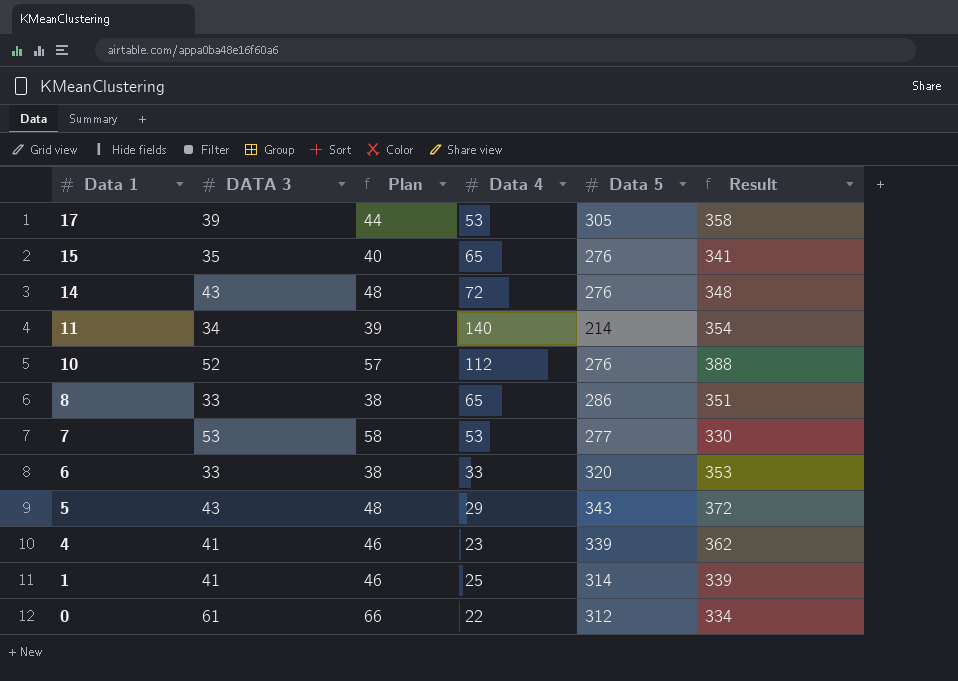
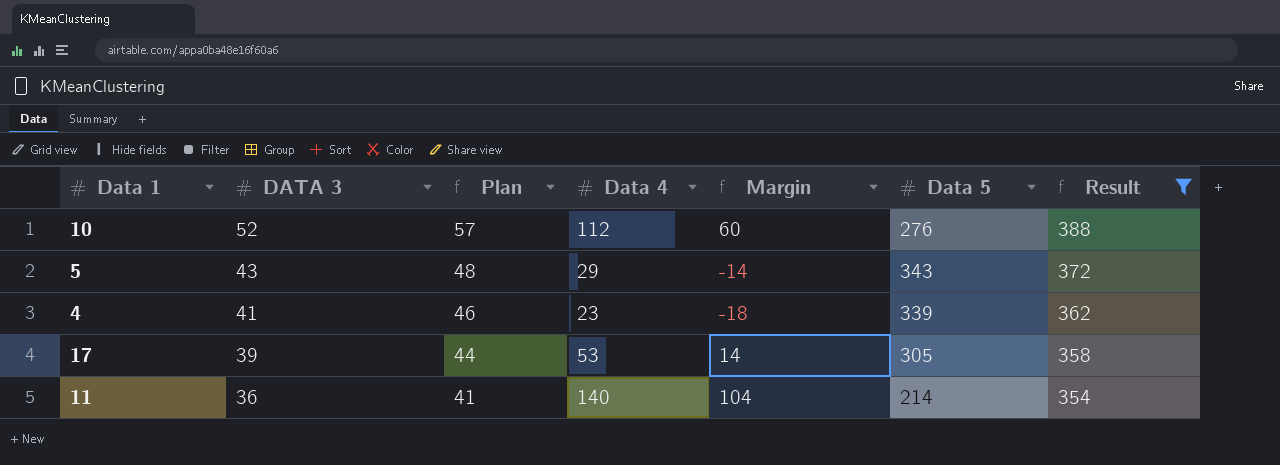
filter: none -> Result >= 354
row order: Data 1 descending -> DATA 3 descending
column Margin | formula: none -> [Data 4] - [DATA 3]
11 | DATA 3: 34 -> 36
11 | Plan: 39 -> 41

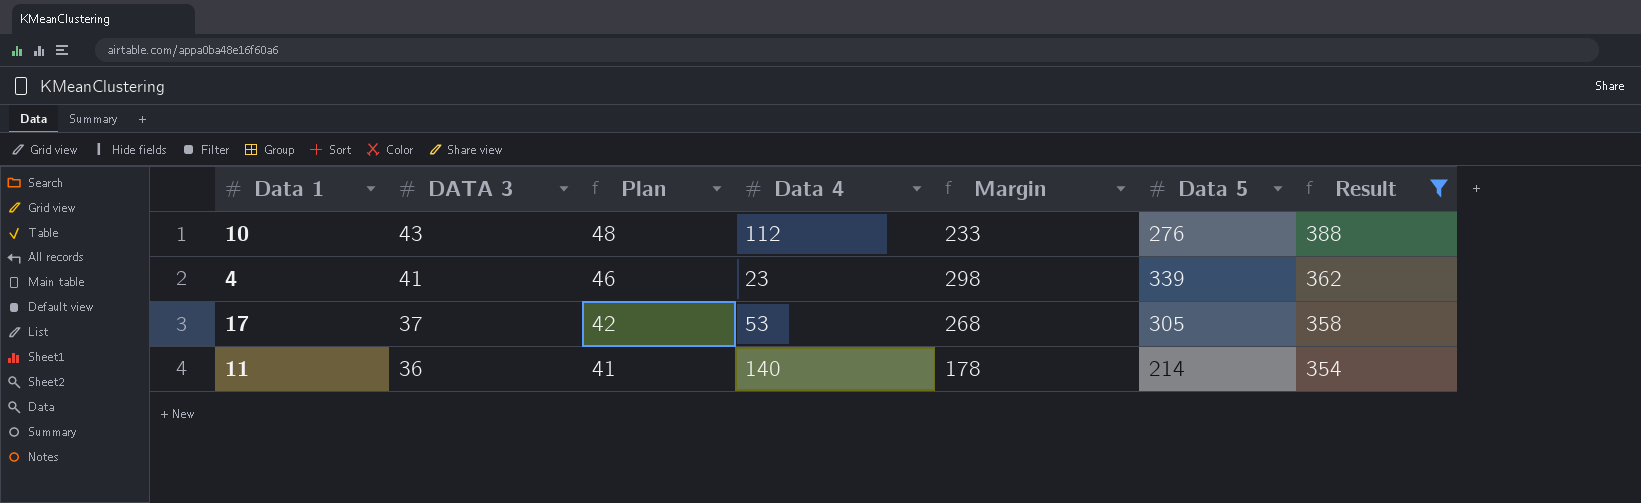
column Margin | formula: [Data 4] - [DATA 3] -> [Data 5] - [DATA 3]
row 5: 43 | 48 | 29 | -14 | 343 | 372 -> none
10 | DATA 3: 52 -> 43
10 | Plan: 57 -> 48
17 | DATA 3: 39 -> 37
17 | Plan: 44 -> 42

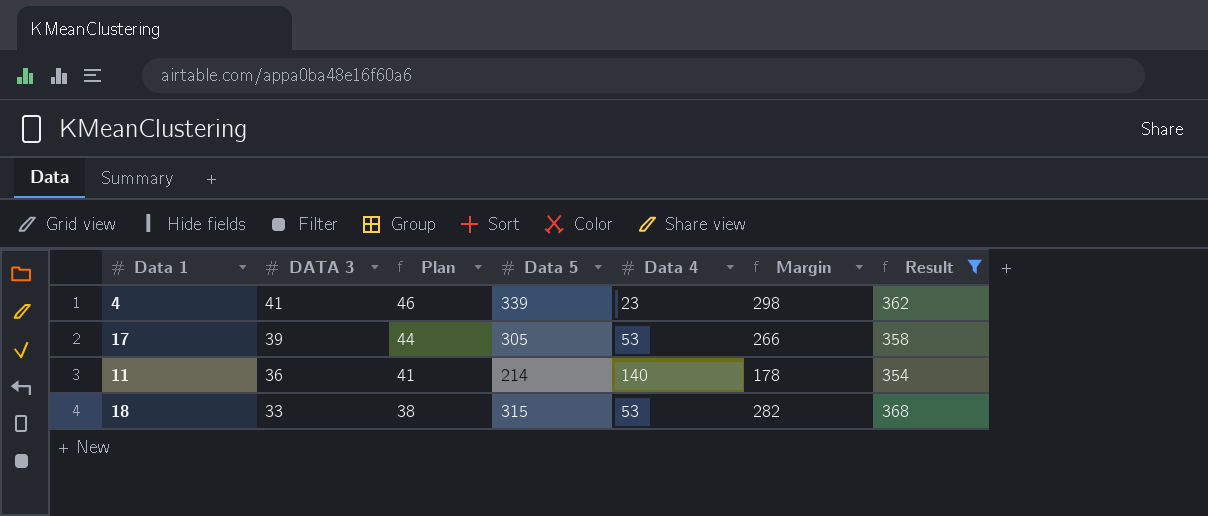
column Data 5 | position: 6 -> 4
row 10: 43 | 48 | 112 | 233 | 276 | 388 -> none
17 | DATA 3: 37 -> 39
17 | Plan: 42 -> 44
17 | Margin: 268 -> 266
row 18: none -> 33 | 38 | 315 | 53 | 282 | 368

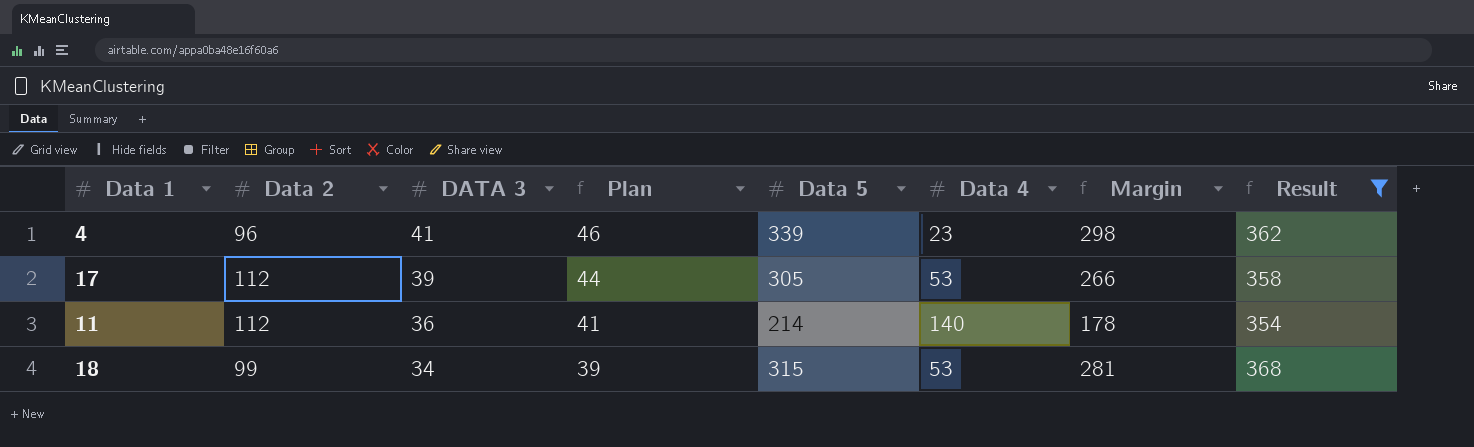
column Data 2 | position: none -> 2
18 | DATA 3: 33 -> 34
18 | Plan: 38 -> 39
18 | Margin: 282 -> 281

